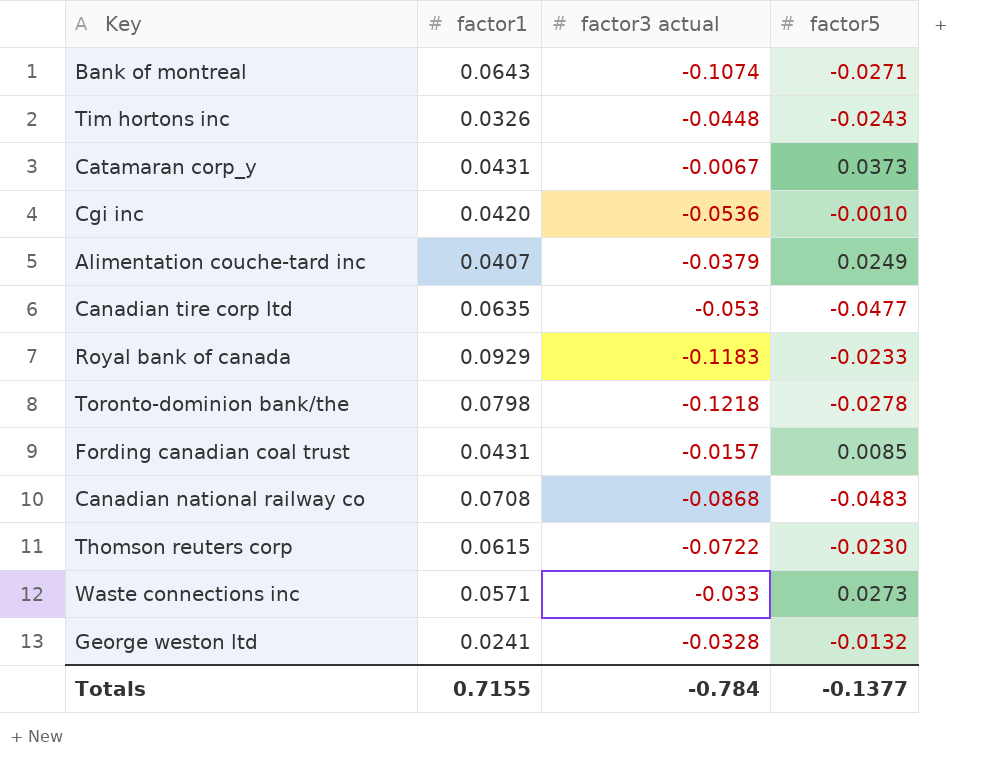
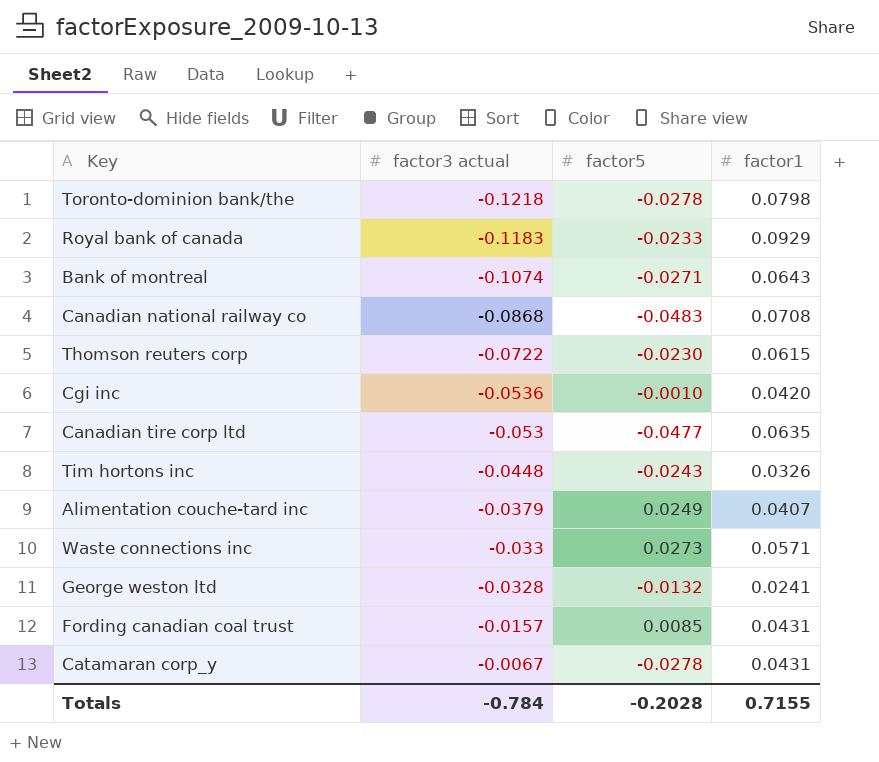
row order: none -> factor3 actual ascending
column factor1 | position: 2 -> 4
Catamaran corp_y | factor5: 0.0373 -> -0.0278
Totals | factor5: -0.1377 -> -0.2028

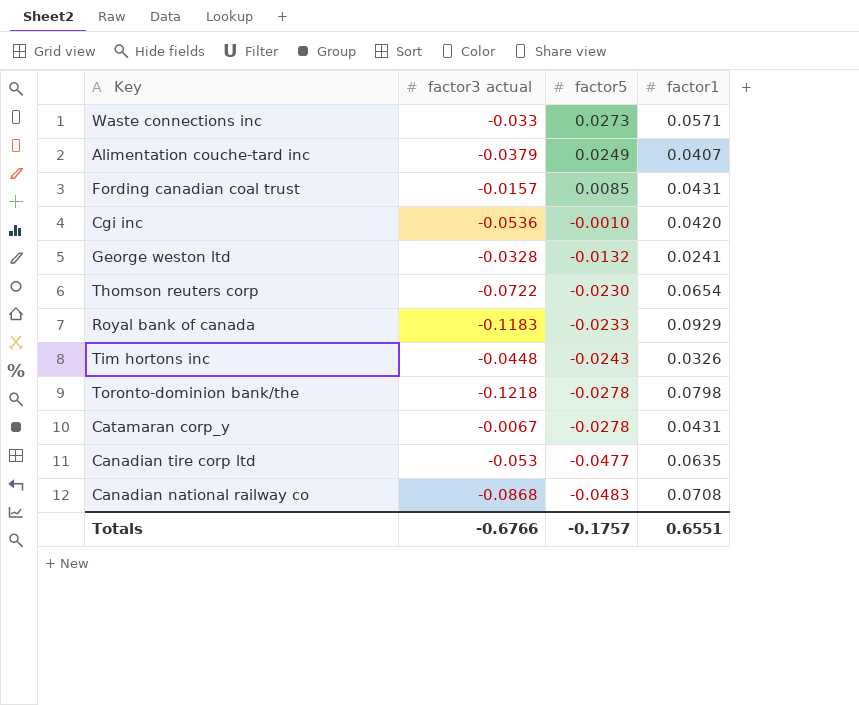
row order: factor3 actual ascending -> factor5 descending
row Bank of montreal: -0.1074 | -0.0271 | 0.0643 -> none
Thomson reuters corp | factor1: 0.0615 -> 0.0654
Totals | factor3 actual: -0.784 -> -0.6766
Totals | factor5: -0.2028 -> -0.1757
Totals | factor1: 0.7155 -> 0.6551

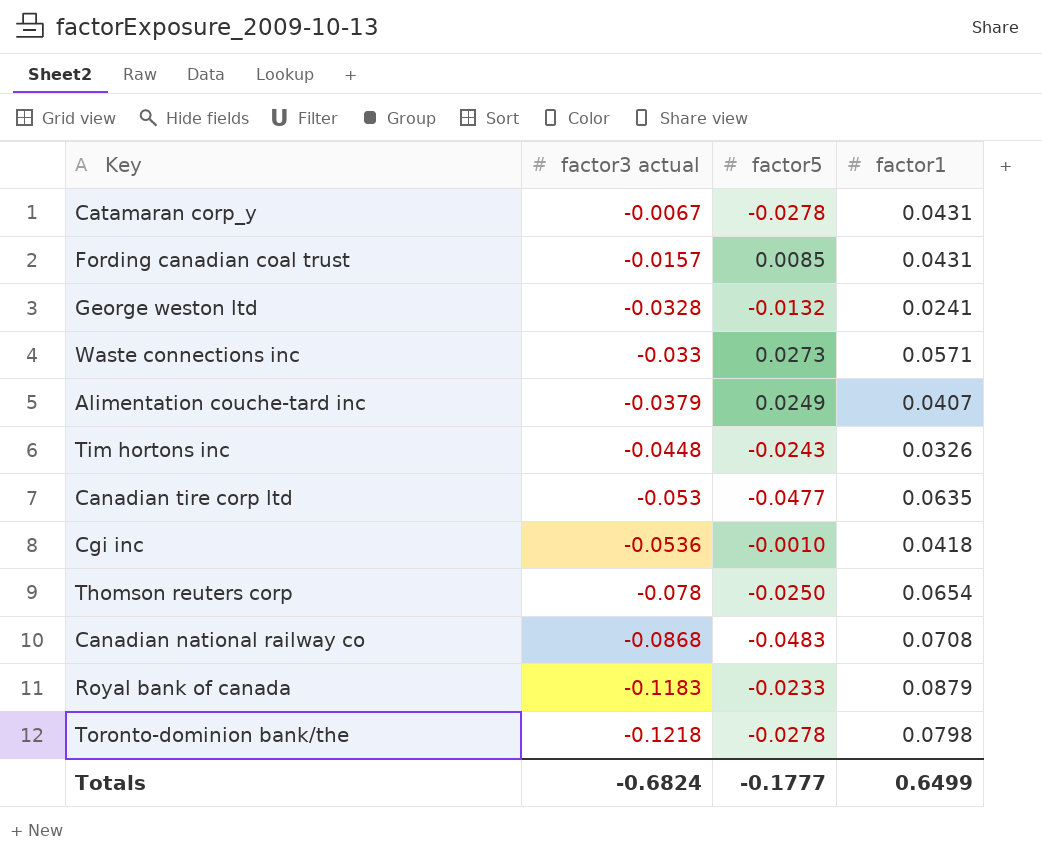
row order: factor5 descending -> factor3 actual descending
Cgi inc | factor1: 0.0420 -> 0.0418
Thomson reuters corp | factor3 actual: -0.0722 -> -0.078
Thomson reuters corp | factor5: -0.0230 -> -0.0250
Royal bank of canada | factor1: 0.0929 -> 0.0879
Totals | factor3 actual: -0.6766 -> -0.6824
Totals | factor5: -0.1757 -> -0.1777
Totals | factor1: 0.6551 -> 0.6499

